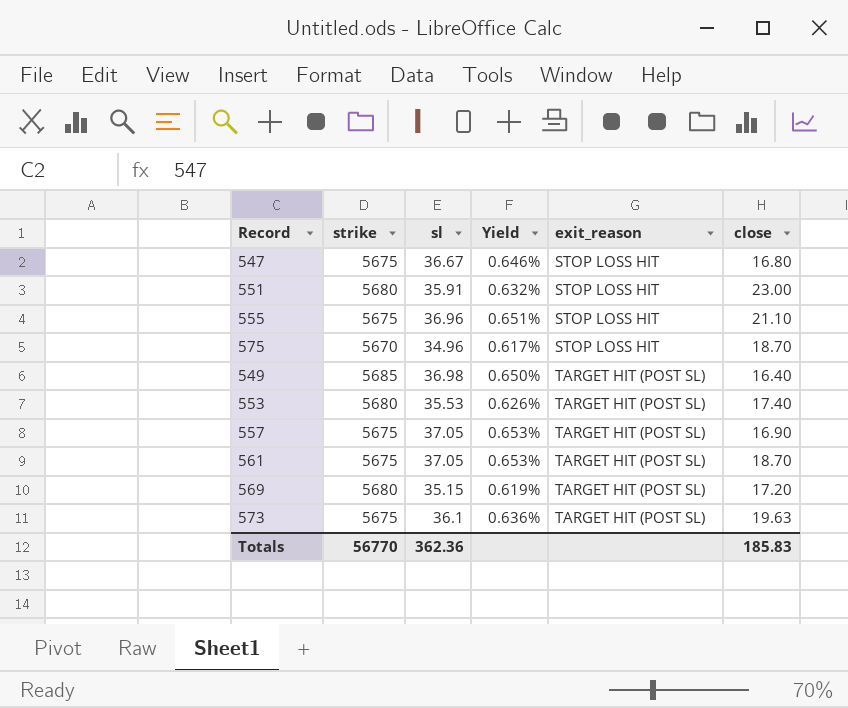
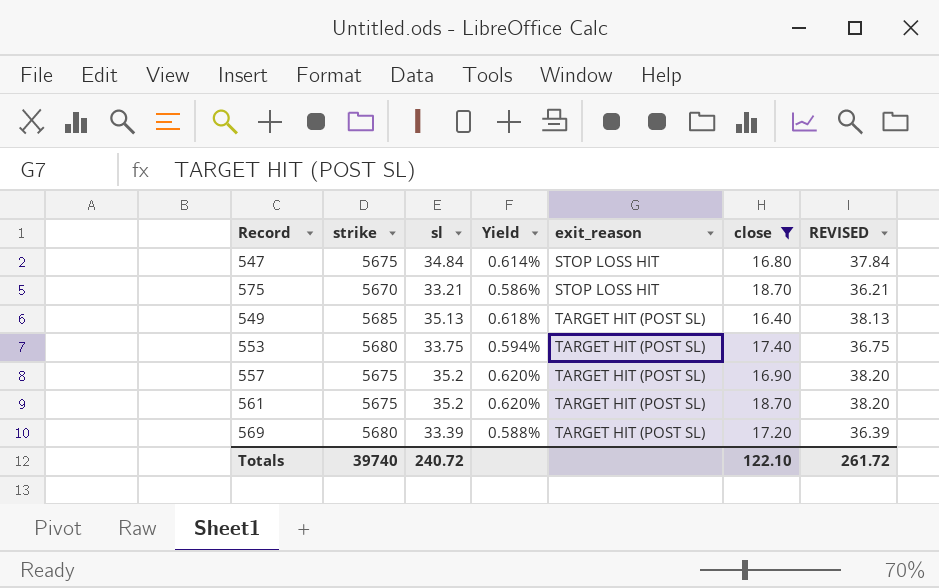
filter: none -> close <= 18.70
column REVISED | formula: none -> [sl] + 3
547 | sl: 36.67 -> 34.84
547 | Yield: 0.646% -> 0.614%
575 | sl: 34.96 -> 33.21
575 | Yield: 0.617% -> 0.586%
549 | sl: 36.98 -> 35.13
549 | Yield: 0.650% -> 0.618%
553 | sl: 35.53 -> 33.75
553 | Yield: 0.626% -> 0.594%
557 | sl: 37.05 -> 35.2
557 | Yield: 0.653% -> 0.620%
561 | sl: 37.05 -> 35.2
561 | Yield: 0.653% -> 0.620%
569 | sl: 35.15 -> 33.39
569 | Yield: 0.619% -> 0.588%
Totals | strike: 56770 -> 39740
Totals | sl: 362.36 -> 240.72
Totals | close: 185.83 -> 122.10

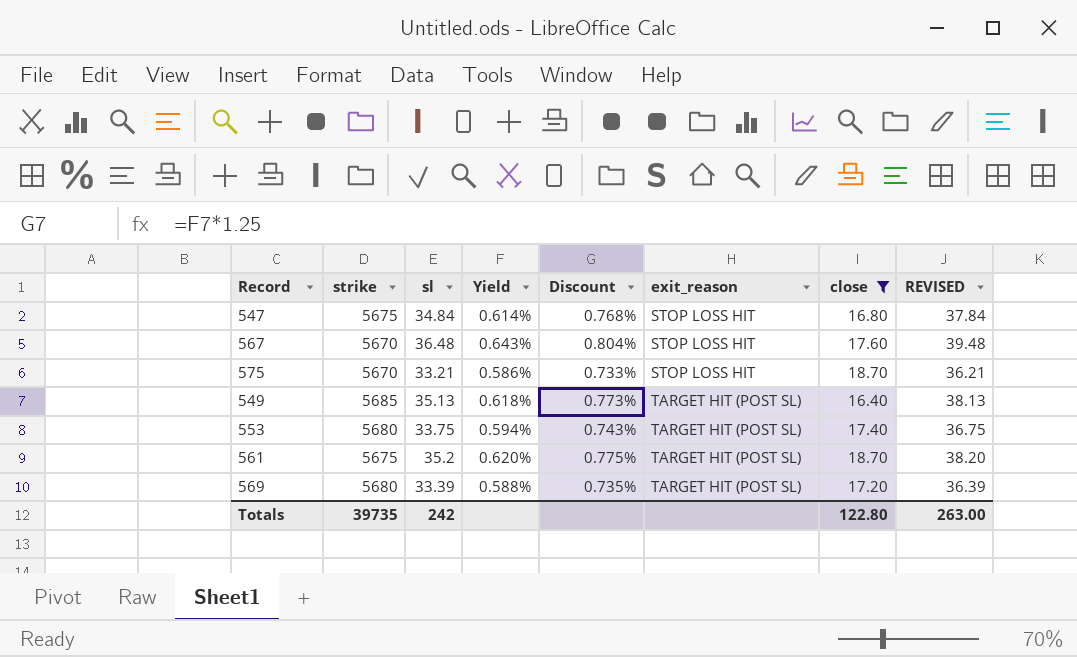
column Discount | formula: none -> [Yield] * 1.25
row 557: 5675 | 35.2 | 0.620% | TARGET HIT (POST SL) | 16.90 | 38.20 -> none
row 567: none -> 5670 | 36.48 | 0.643% | 0.804% | STOP LOSS HIT | 17.60 | 39.48
Totals | strike: 39740 -> 39735
Totals | sl: 240.72 -> 242
Totals | close: 122.10 -> 122.80
Totals | REVISED: 261.72 -> 263.00

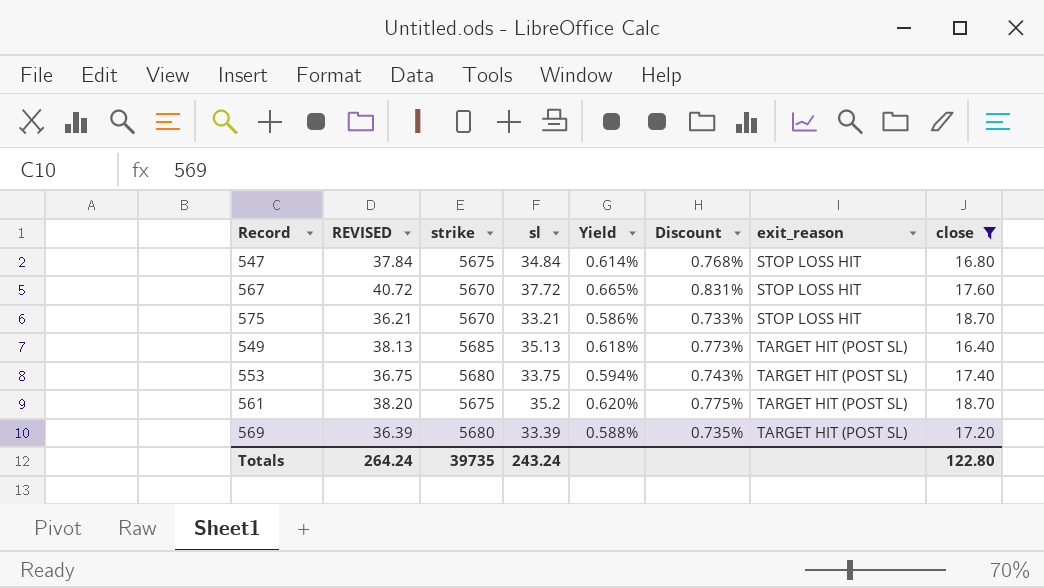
column REVISED | position: 8 -> 2
567 | REVISED: 39.48 -> 40.72
567 | sl: 36.48 -> 37.72
567 | Yield: 0.643% -> 0.665%
567 | Discount: 0.804% -> 0.831%
Totals | REVISED: 263.00 -> 264.24
Totals | sl: 242 -> 243.24

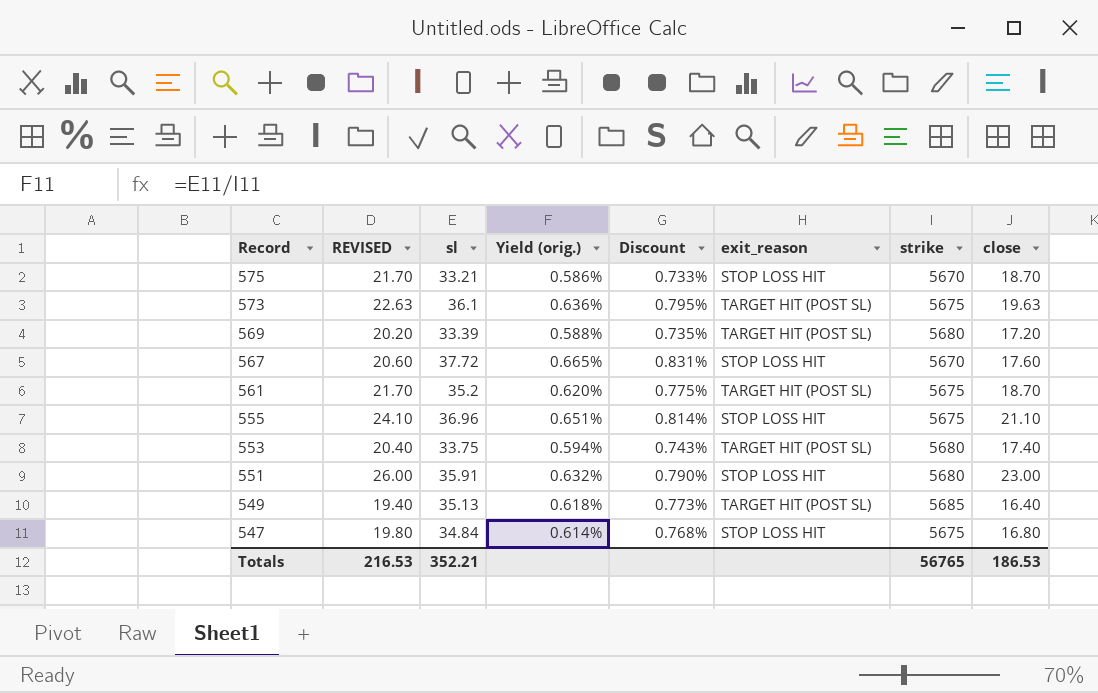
filter: close <= 18.70 -> none
row order: exit_reason ascending -> Record descending
column REVISED | formula: [sl] + 3 -> [close] + 3
column name: Yield -> Yield (orig.)
column strike | position: 3 -> 7
Totals | REVISED: 264.24 -> 216.53
Totals | sl: 243.24 -> 352.21
Totals | strike: 39735 -> 56765
Totals | close: 122.80 -> 186.53

